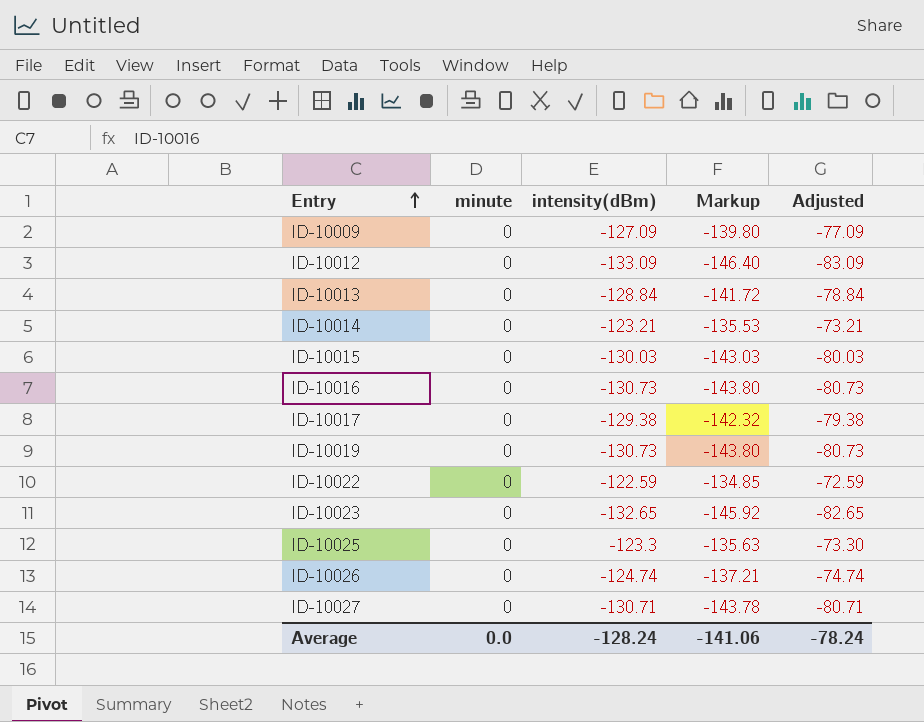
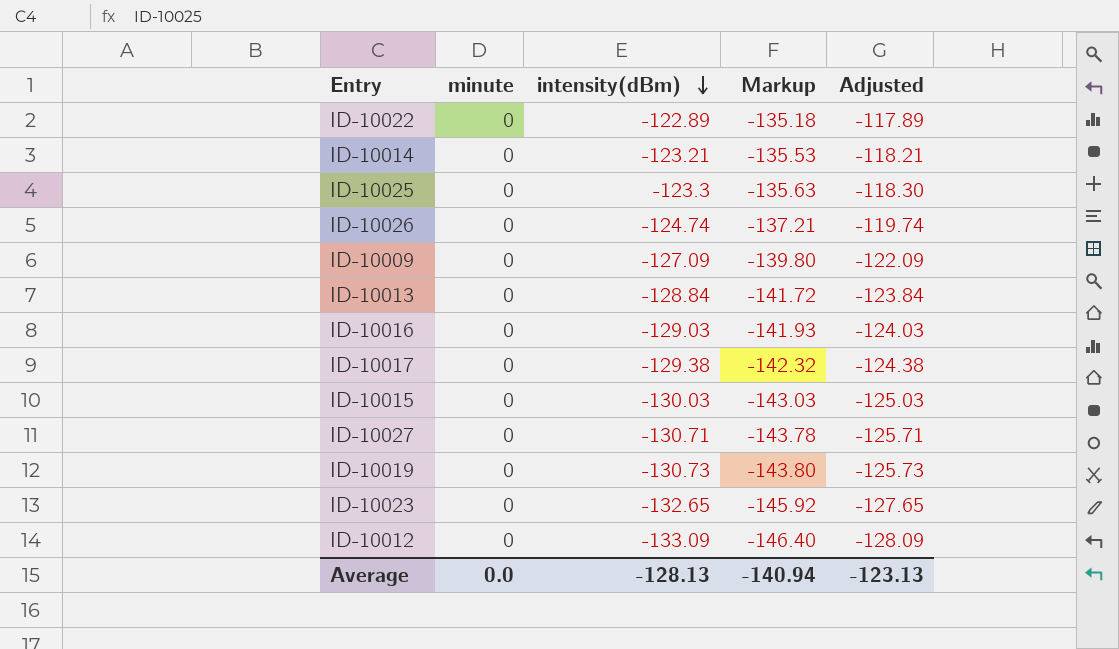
row order: Entry ascending -> intensity(dBm) descending
column Adjusted | formula: [intensity(dBm)] + 50 -> [intensity(dBm)] + 5
ID-10022 | intensity(dBm): -122.59 -> -122.89
ID-10022 | Markup: -134.85 -> -135.18
ID-10016 | intensity(dBm): -130.73 -> -129.03
ID-10016 | Markup: -143.80 -> -141.93
Average | intensity(dBm): -128.24 -> -128.13
Average | Markup: -141.06 -> -140.94
Average | Adjusted: -78.24 -> -123.13

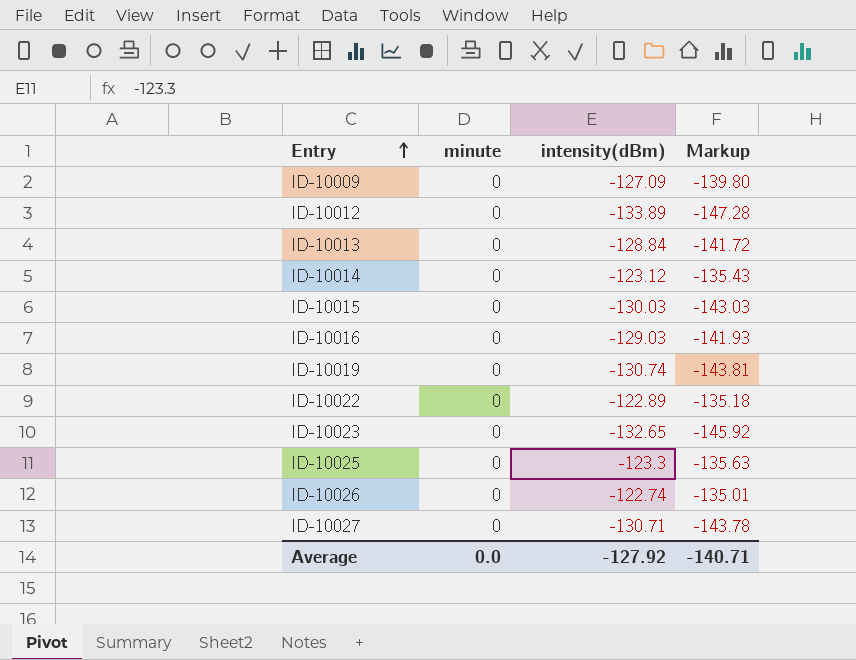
row order: intensity(dBm) descending -> Entry ascending
column Adjusted | formula: [intensity(dBm)] + 5 -> none
row ID-10017: 0 | -129.38 | -142.32 | -124.38 -> none
ID-10012 | intensity(dBm): -133.09 -> -133.89
ID-10012 | Markup: -146.40 -> -147.28
ID-10014 | intensity(dBm): -123.21 -> -123.12
ID-10014 | Markup: -135.53 -> -135.43
ID-10019 | intensity(dBm): -130.73 -> -130.74
ID-10019 | Markup: -143.80 -> -143.81
ID-10026 | intensity(dBm): -124.74 -> -122.74
ID-10026 | Markup: -137.21 -> -135.01
Average | intensity(dBm): -128.13 -> -127.92
Average | Markup: -140.94 -> -140.71

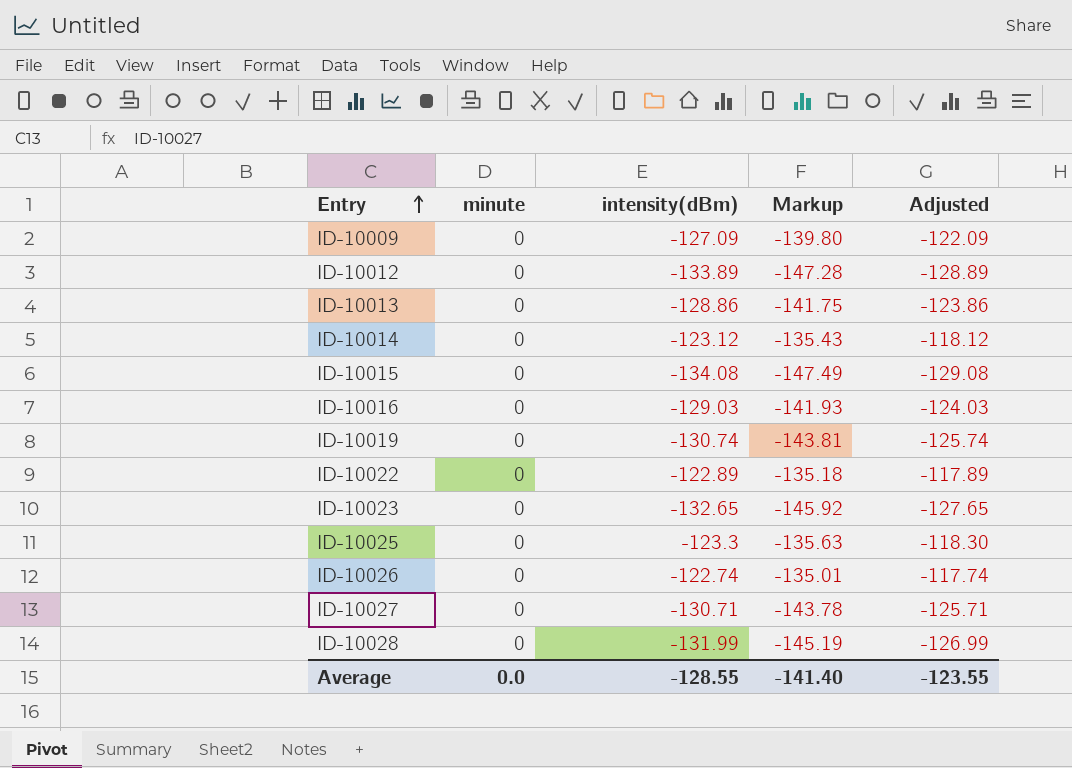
column Adjusted | formula: none -> [intensity(dBm)] + 5
ID-10013 | intensity(dBm): -128.84 -> -128.86
ID-10013 | Markup: -141.72 -> -141.75
ID-10015 | intensity(dBm): -130.03 -> -134.08
ID-10015 | Markup: -143.03 -> -147.49
row ID-10028: none -> 0 | -131.99 | -145.19 | -126.99
Average | intensity(dBm): -127.92 -> -128.55
Average | Markup: -140.71 -> -141.40

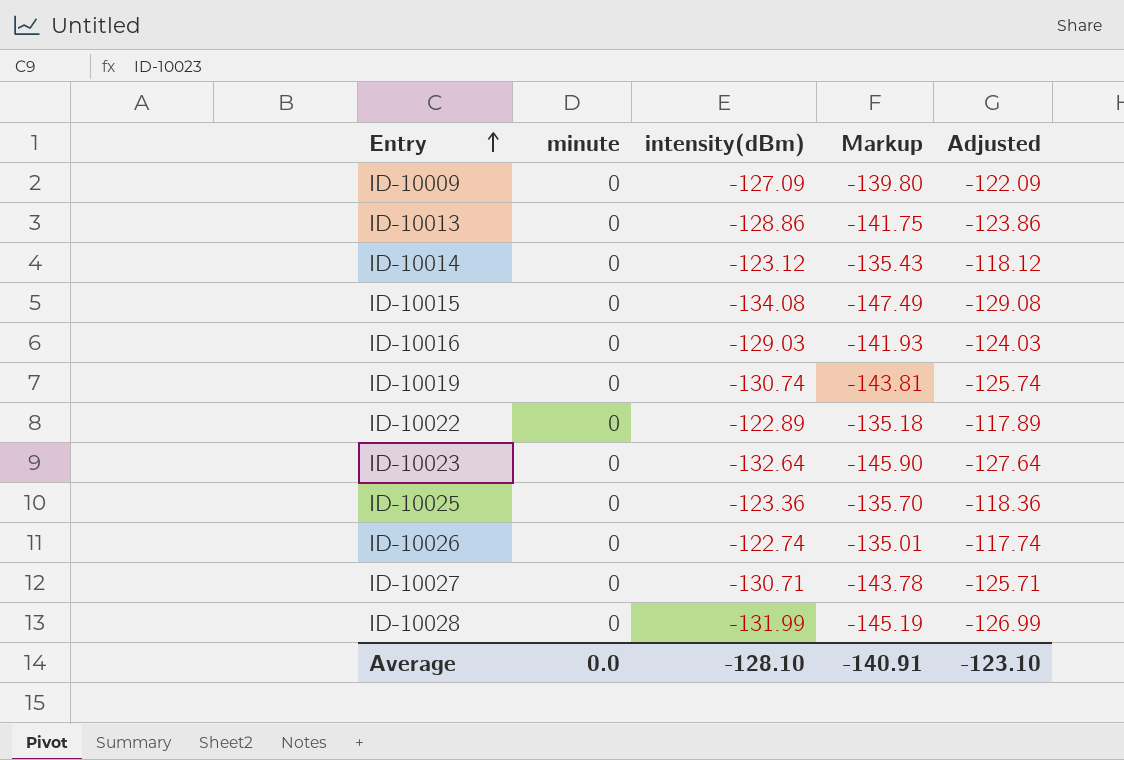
row ID-10012: 0 | -133.89 | -147.28 | -128.89 -> none
ID-10023 | intensity(dBm): -132.65 -> -132.64
ID-10023 | Markup: -145.92 -> -145.90
ID-10023 | Adjusted: -127.65 -> -127.64
ID-10025 | intensity(dBm): -123.3 -> -123.36
ID-10025 | Markup: -135.63 -> -135.70
ID-10025 | Adjusted: -118.30 -> -118.36
Average | intensity(dBm): -128.55 -> -128.10
Average | Markup: -141.40 -> -140.91
Average | Adjusted: -123.55 -> -123.10

